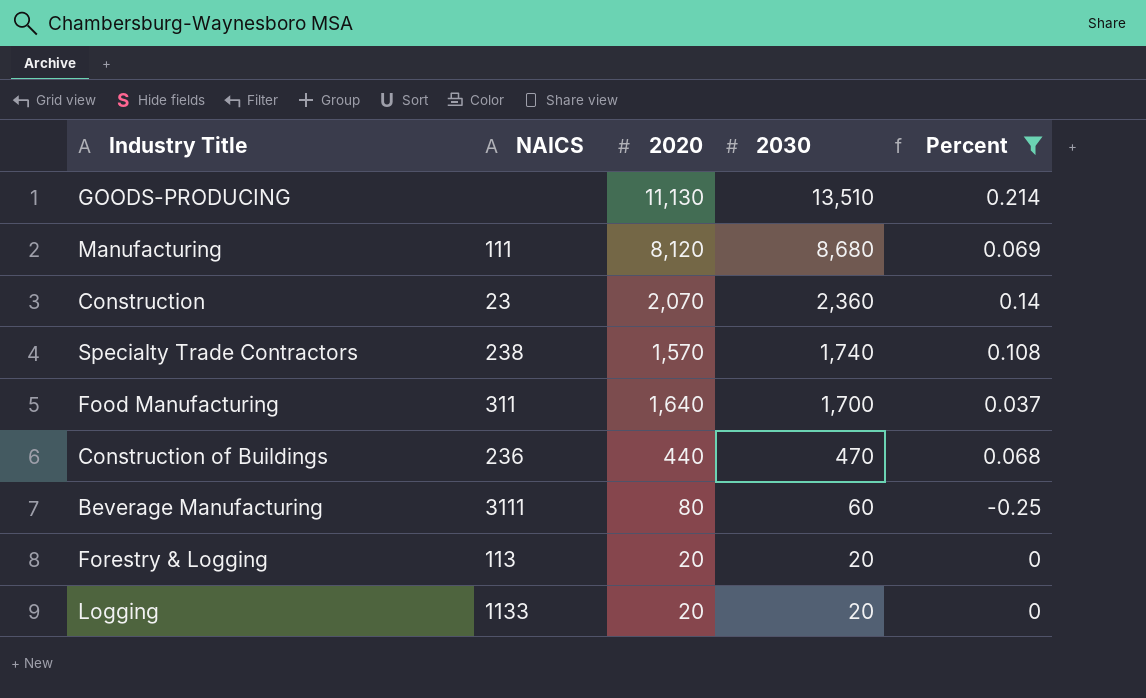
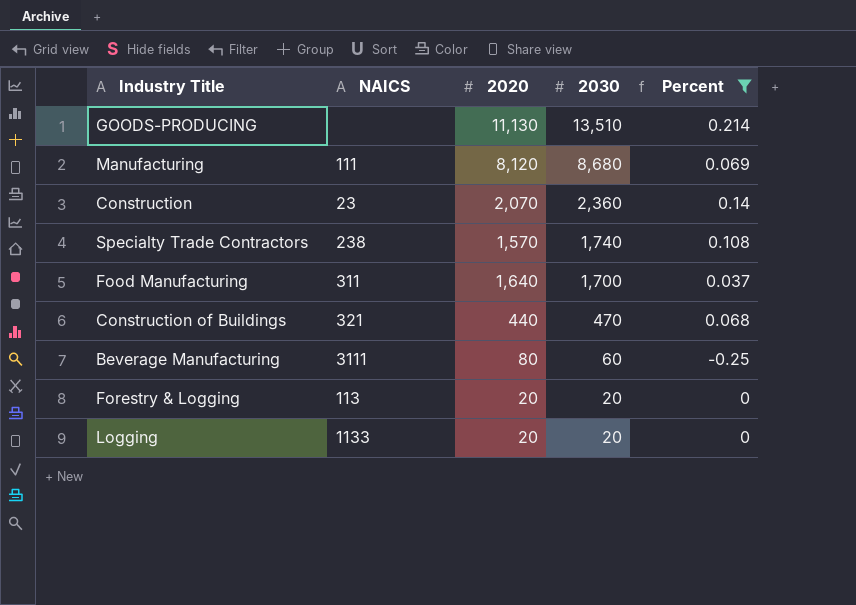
Construction of Buildings | NAICS: 236 -> 321

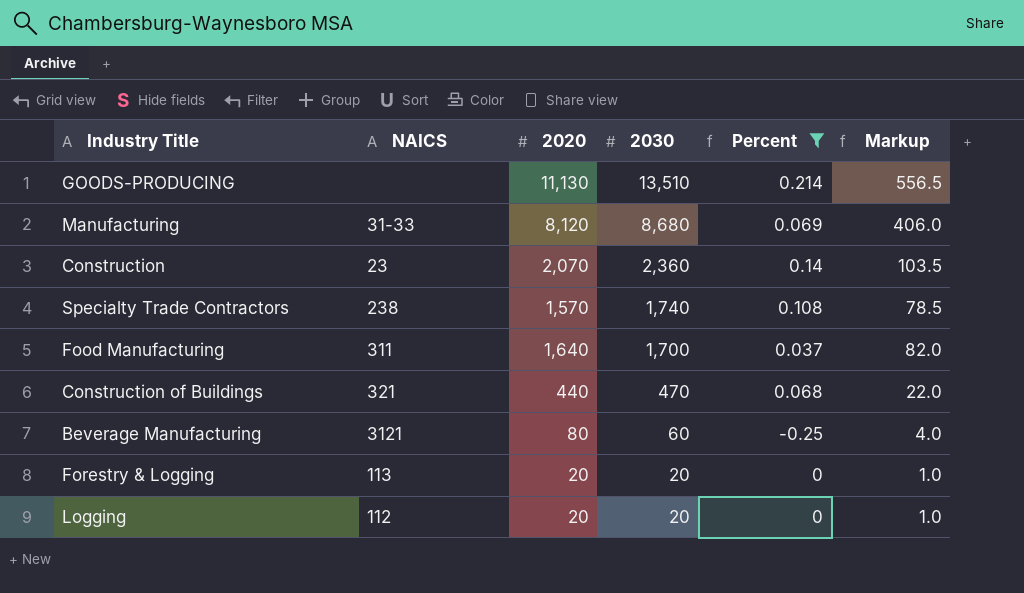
column Markup | formula: none -> [2020] * 0.05
Manufacturing | NAICS: 111 -> 31-33
Beverage Manufacturing | NAICS: 3111 -> 3121
Logging | NAICS: 1133 -> 112

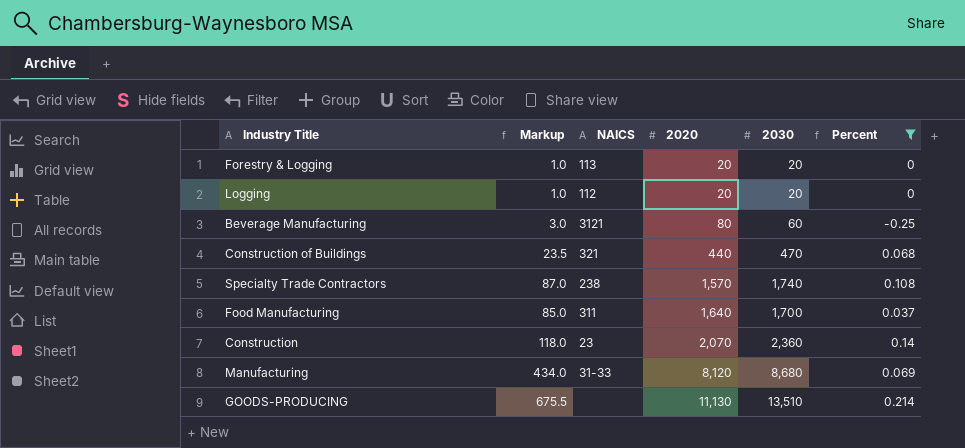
row order: 2030 descending -> 2020 ascending
column Markup | formula: [2020] * 0.05 -> [2030] * 0.05
column Markup | position: 6 -> 2

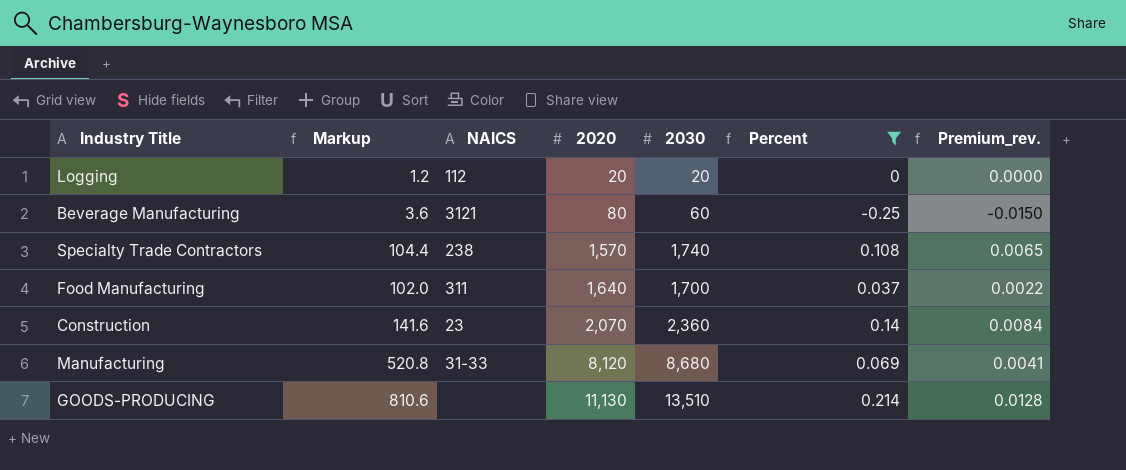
column Markup | formula: [2030] * 0.05 -> [2030] * 0.06
column Premium_rev. | formula: none -> [Percent] * 0.06
row Forestry & Logging: 1.0 | 113 | 20 | 20 | 0 -> none
row Construction of Buildings: 23.5 | 321 | 440 | 470 | 0.068 -> none

